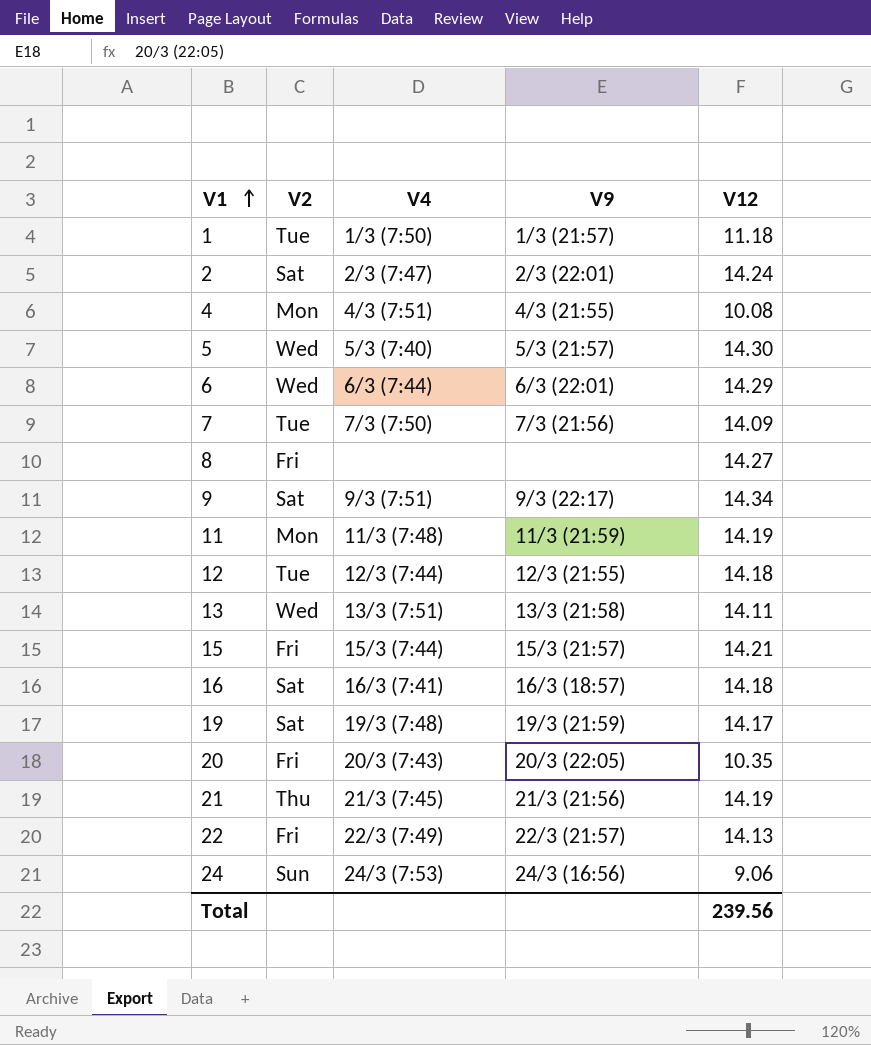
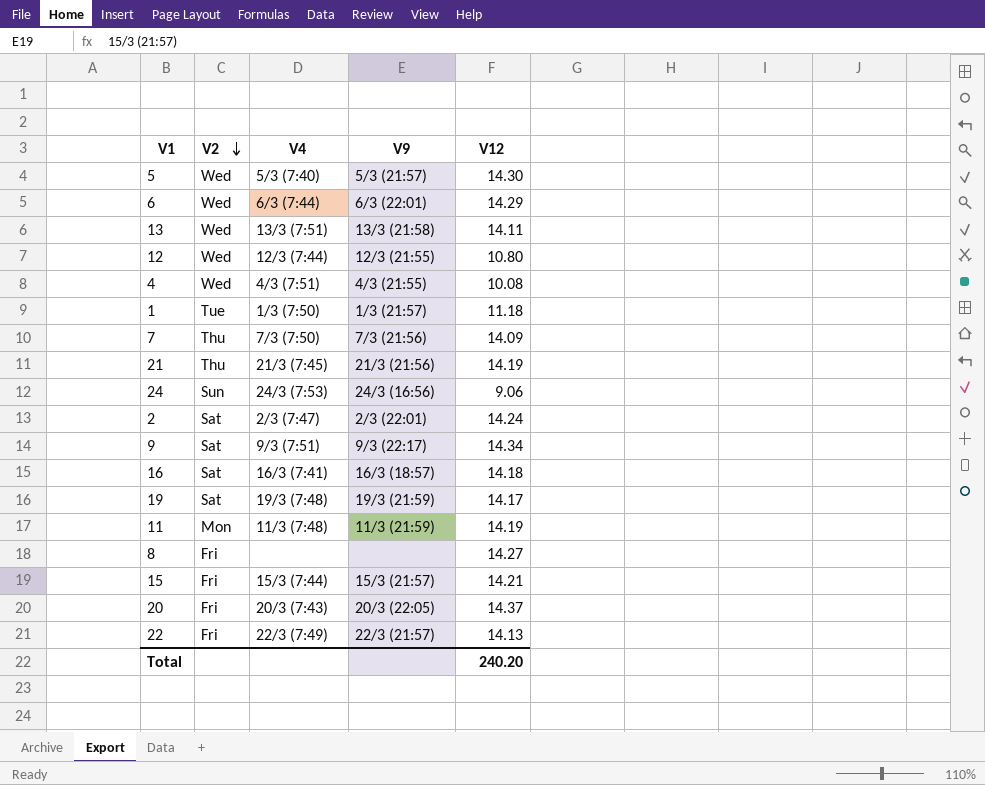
row order: V1 ascending -> V2 descending
12 | V2: Tue -> Wed
12 | V12: 14.18 -> 10.80
4 | V2: Mon -> Wed
7 | V2: Tue -> Thu
20 | V12: 10.35 -> 14.37
Total | V12: 239.56 -> 240.20

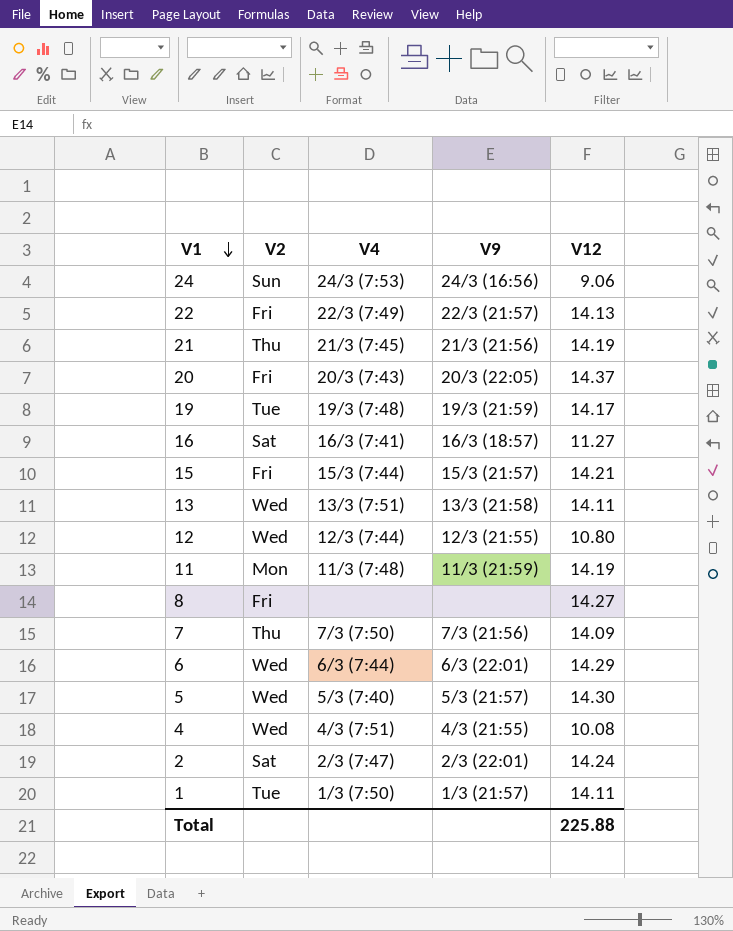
row order: V2 descending -> V1 descending
row 9: Sat | 9/3 (7:51) | 9/3 (22:17) | 14.34 -> none
19 | V2: Sat -> Tue
16 | V12: 14.18 -> 11.27
1 | V12: 11.18 -> 14.11
Total | V12: 240.20 -> 225.88

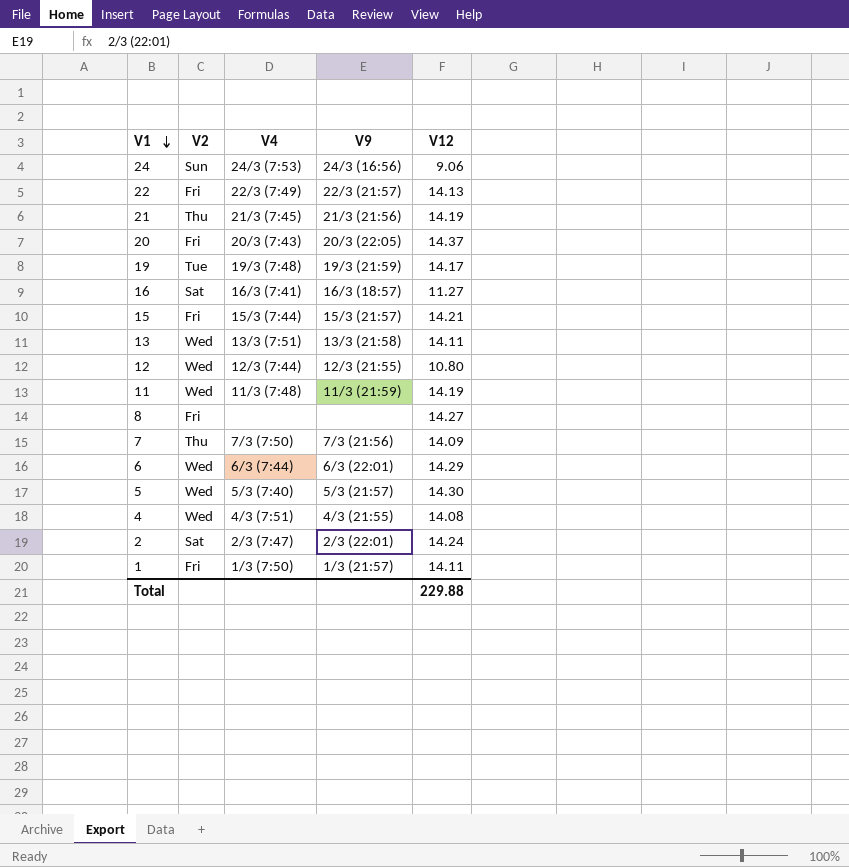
11 | V2: Mon -> Wed
4 | V12: 10.08 -> 14.08
1 | V2: Tue -> Fri
Total | V12: 225.88 -> 229.88

